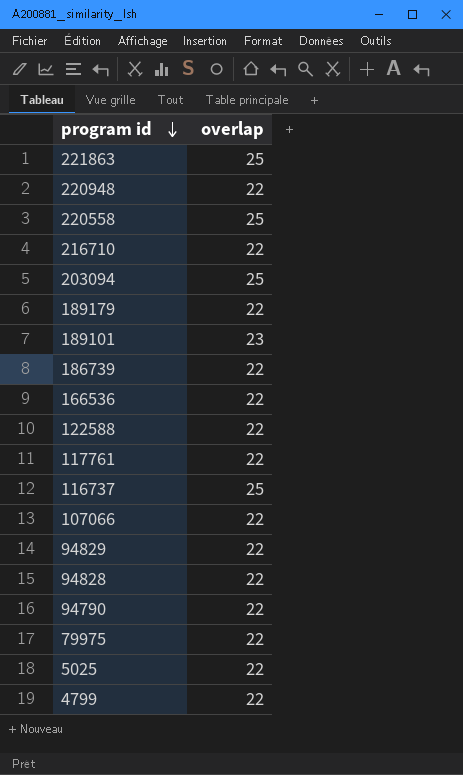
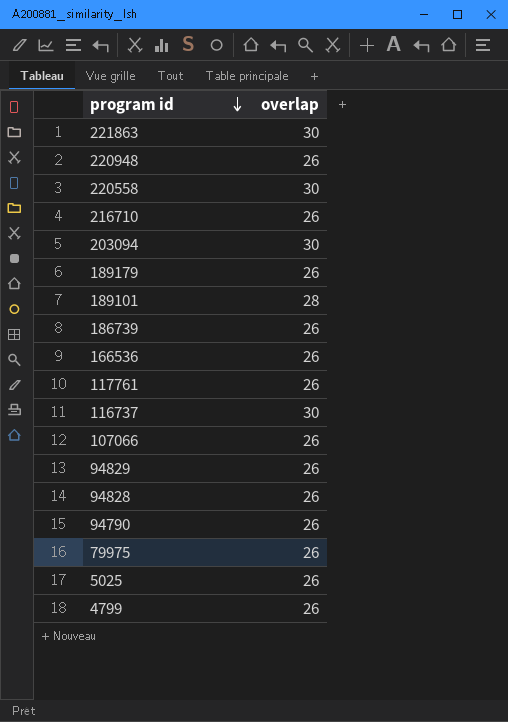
row 122588: 22 -> none
221863 | overlap: 25 -> 30
220948 | overlap: 22 -> 26
220558 | overlap: 25 -> 30
216710 | overlap: 22 -> 26
203094 | overlap: 25 -> 30
189179 | overlap: 22 -> 26
189101 | overlap: 23 -> 28
186739 | overlap: 22 -> 26
166536 | overlap: 22 -> 26
117761 | overlap: 22 -> 26
116737 | overlap: 25 -> 30
107066 | overlap: 22 -> 26
94829 | overlap: 22 -> 26
94828 | overlap: 22 -> 26
94790 | overlap: 22 -> 26
79975 | overlap: 22 -> 26
5025 | overlap: 22 -> 26
4799 | overlap: 22 -> 26

